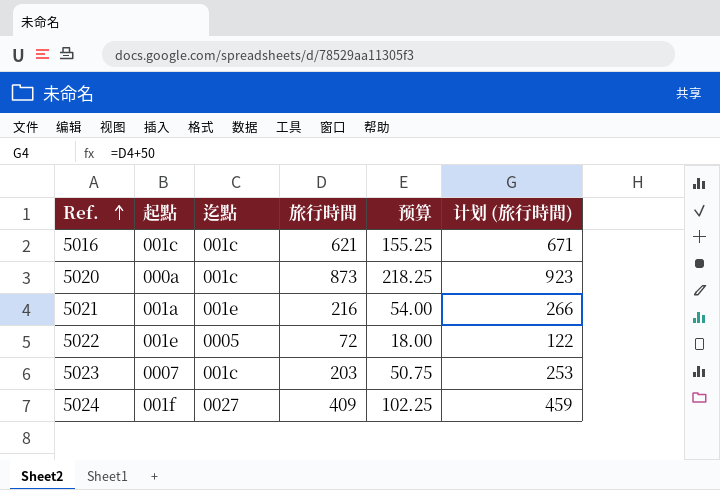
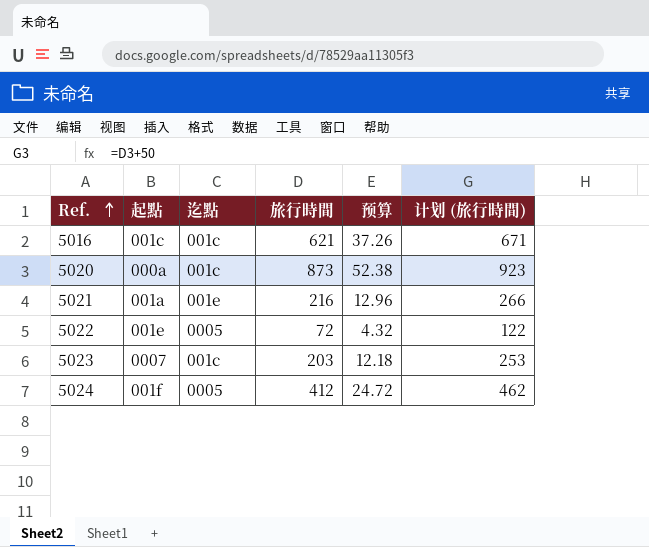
column 预算 | formula: [旅行時間] * 0.25 -> [旅行時間] * 0.06
5024 | 迄點: 0027 -> 0005
5024 | 旅行時間: 409 -> 412
5024 | 计划 (旅行時間): 459 -> 462

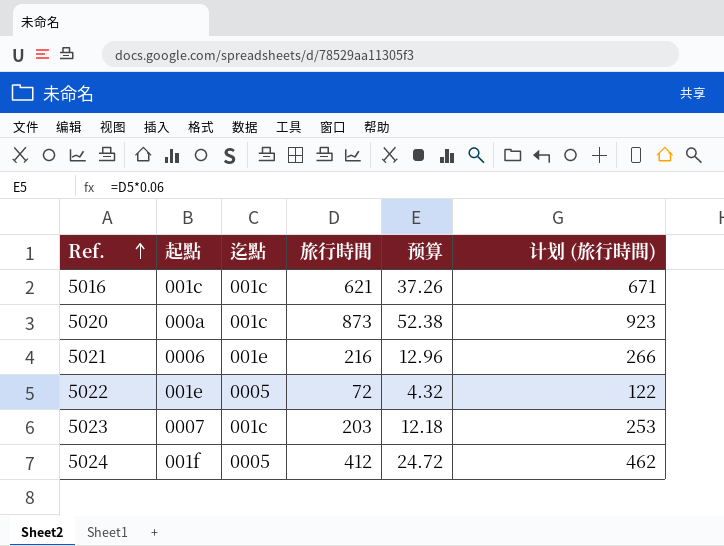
5021 | 起點: 001a -> 0006

